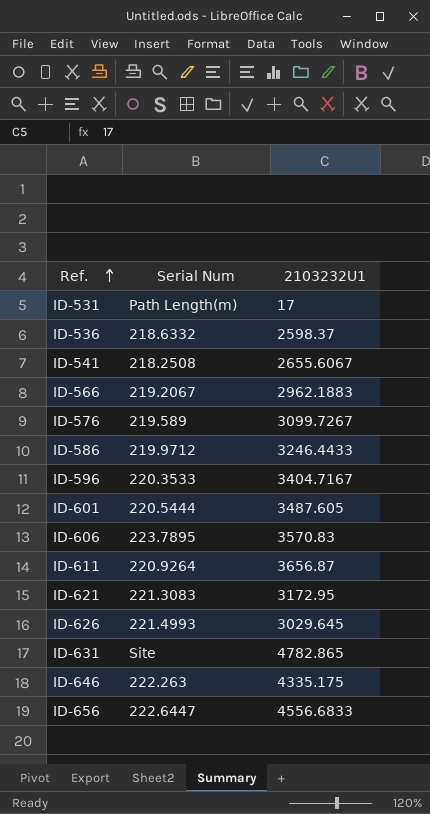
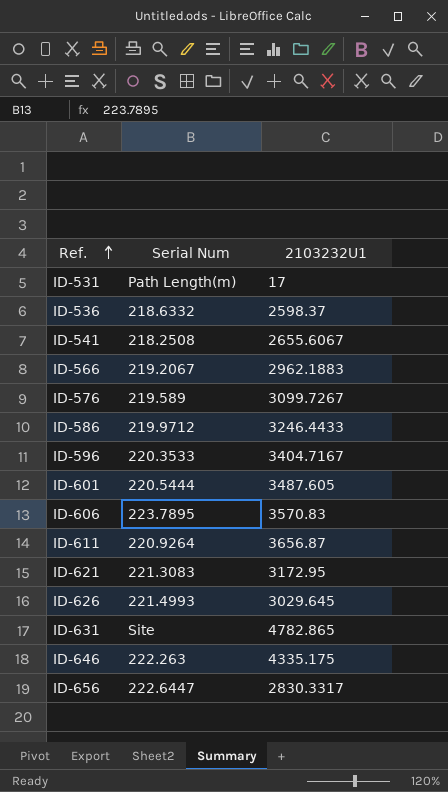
ID-656 | 2103232U1: 4556.6833 -> 2830.3317

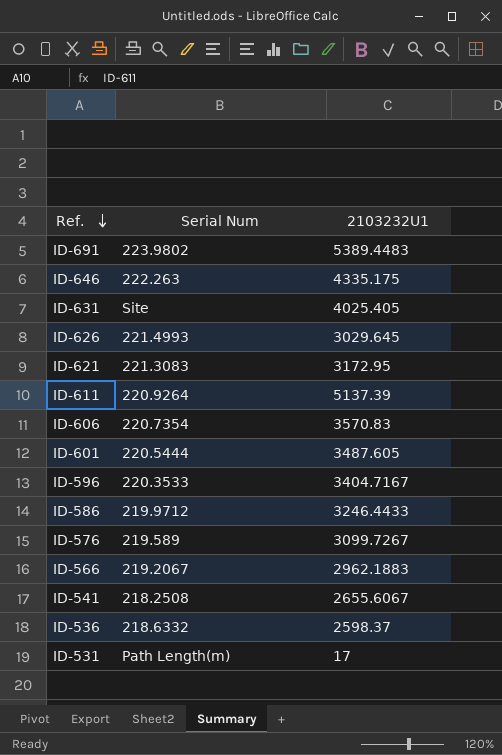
row order: Ref. ascending -> Ref. descending
row ID-656: 222.6447 | 2830.3317 -> none
row ID-691: none -> 223.9802 | 5389.4483
ID-631 | 2103232U1: 4782.865 -> 4025.405
ID-611 | 2103232U1: 3656.87 -> 5137.39
ID-606 | Serial Num: 223.7895 -> 220.7354

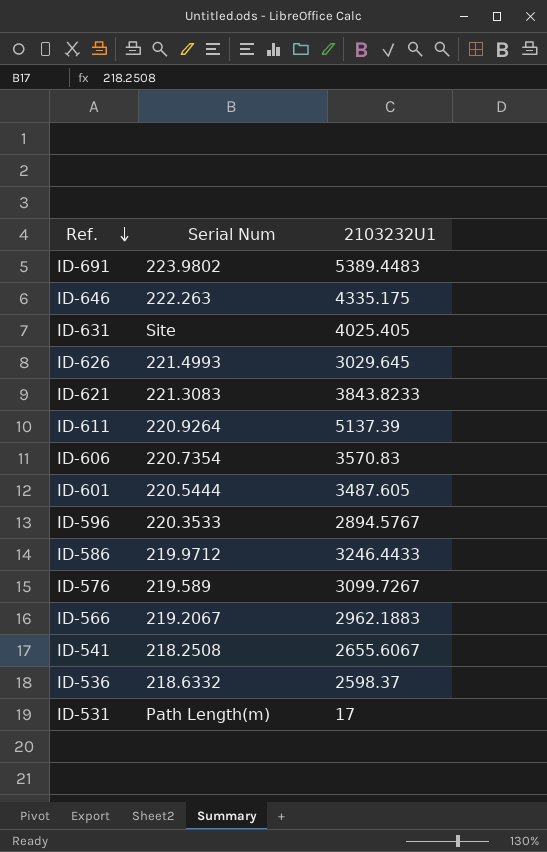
ID-621 | 2103232U1: 3172.95 -> 3843.8233
ID-596 | 2103232U1: 3404.7167 -> 2894.5767

